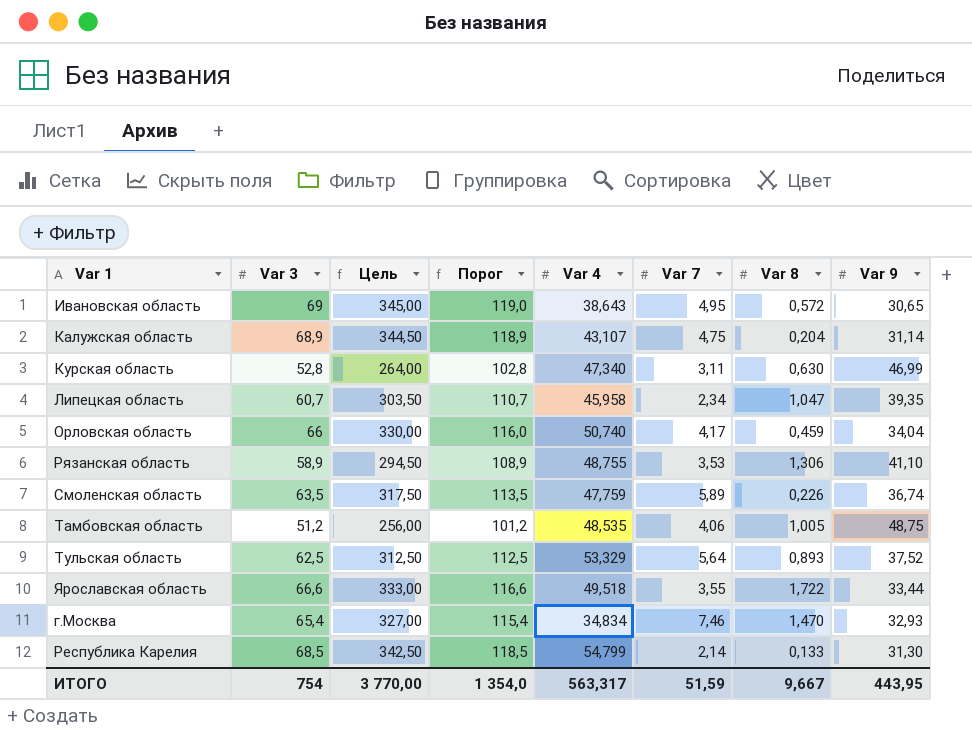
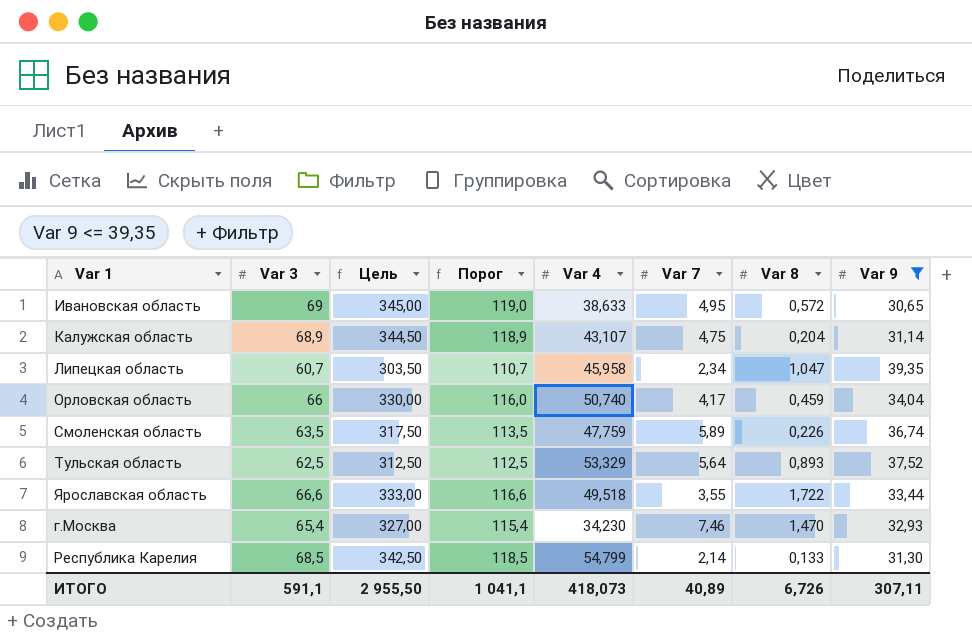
filter: none -> Var 9 <= 39,35
Ивановская область | Var 4: 38,643 -> 38,633
г.Москва | Var 4: 34,834 -> 34,230
ИТОГО | Var 3: 754 -> 591,1
ИТОГО | Цель: 3 770,00 -> 2 955,50
ИТОГО | Порог: 1 354,0 -> 1 041,1
ИТОГО | Var 4: 563,317 -> 418,073
ИТОГО | Var 7: 51,59 -> 40,89
ИТОГО | Var 8: 9,667 -> 6,726
ИТОГО | Var 9: 443,95 -> 307,11

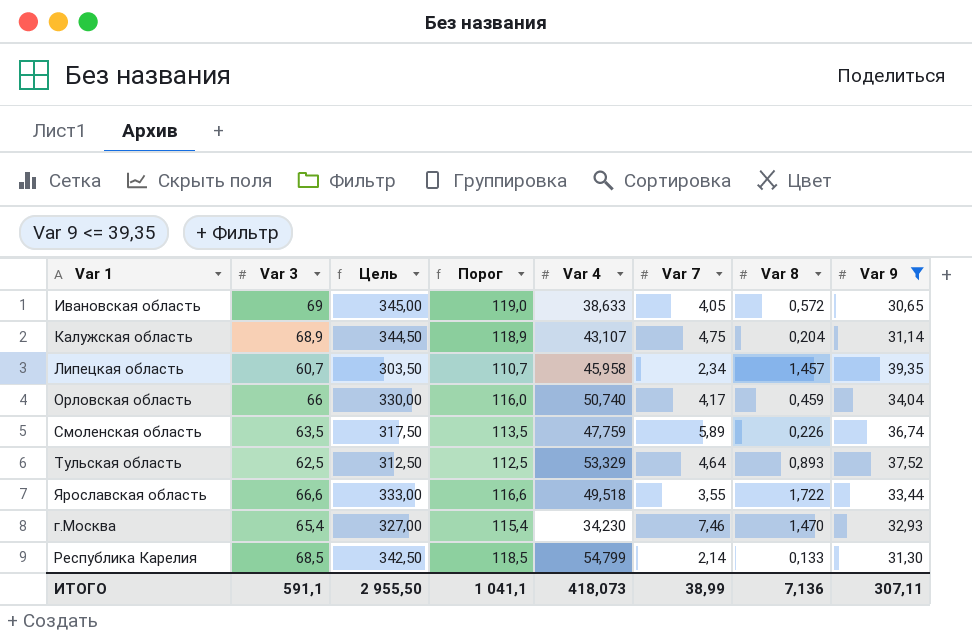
Ивановская область | Var 7: 4,95 -> 4,05
Липецкая область | Var 8: 1,047 -> 1,457
Тульская область | Var 7: 5,64 -> 4,64
ИТОГО | Var 7: 40,89 -> 38,99
ИТОГО | Var 8: 6,726 -> 7,136

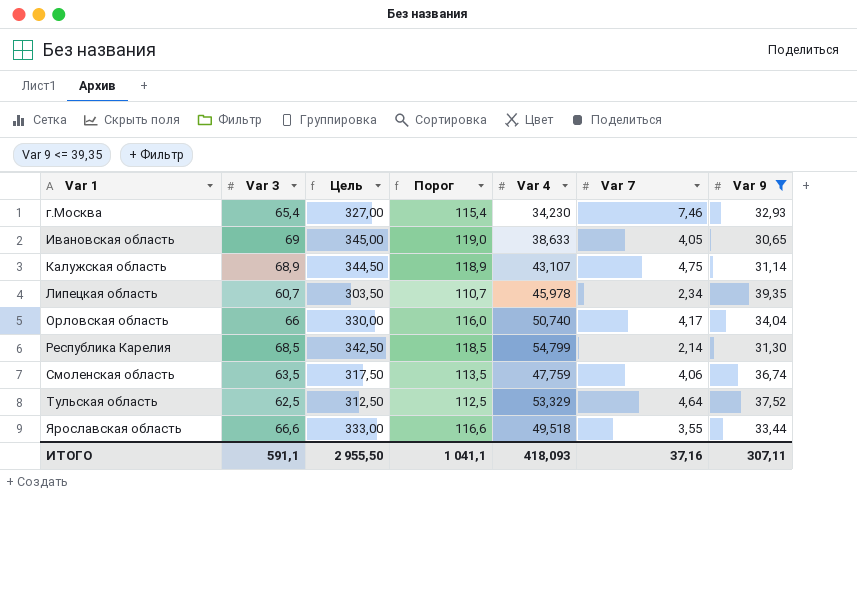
row order: none -> Var 1 ascending
column Var 8 | position: 7 -> none
Липецкая область | Var 4: 45,958 -> 45,978
Смоленская область | Var 7: 5,89 -> 4,06
ИТОГО | Var 4: 418,073 -> 418,093
ИТОГО | Var 7: 38,99 -> 37,16

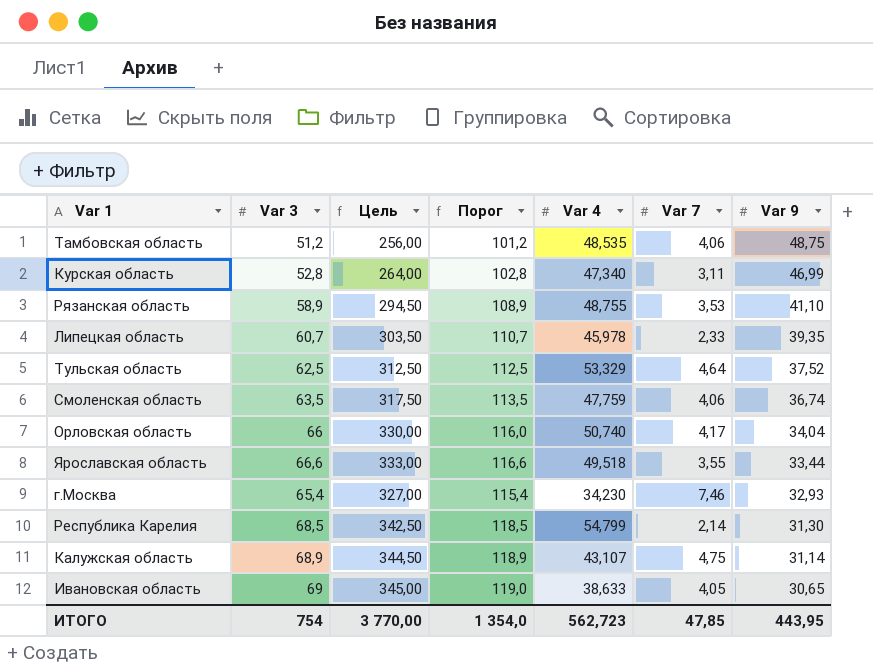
filter: Var 9 <= 39,35 -> none
row order: Var 1 ascending -> Var 9 descending
Липецкая область | Var 7: 2,34 -> 2,33
ИТОГО | Var 3: 591,1 -> 754
ИТОГО | Цель: 2 955,50 -> 3 770,00
ИТОГО | Порог: 1 041,1 -> 1 354,0
ИТОГО | Var 4: 418,093 -> 562,723
ИТОГО | Var 7: 37,16 -> 47,85
ИТОГО | Var 9: 307,11 -> 443,95

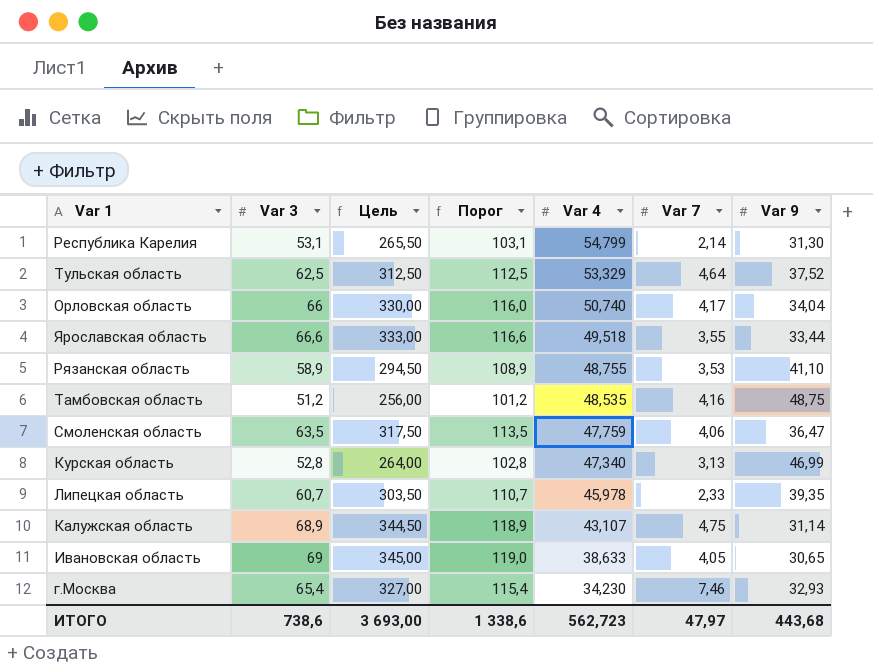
row order: Var 9 descending -> Var 4 descending
Республика Карелия | Var 3: 68,5 -> 53,1
Республика Карелия | Цель: 342,50 -> 265,50
Республика Карелия | Порог: 118,5 -> 103,1
Тамбовская область | Var 7: 4,06 -> 4,16
Смоленская область | Var 9: 36,74 -> 36,47
Курская область | Var 7: 3,11 -> 3,13
ИТОГО | Var 3: 754 -> 738,6
ИТОГО | Цель: 3 770,00 -> 3 693,00
ИТОГО | Порог: 1 354,0 -> 1 338,6
ИТОГО | Var 7: 47,85 -> 47,97
ИТОГО | Var 9: 443,95 -> 443,68

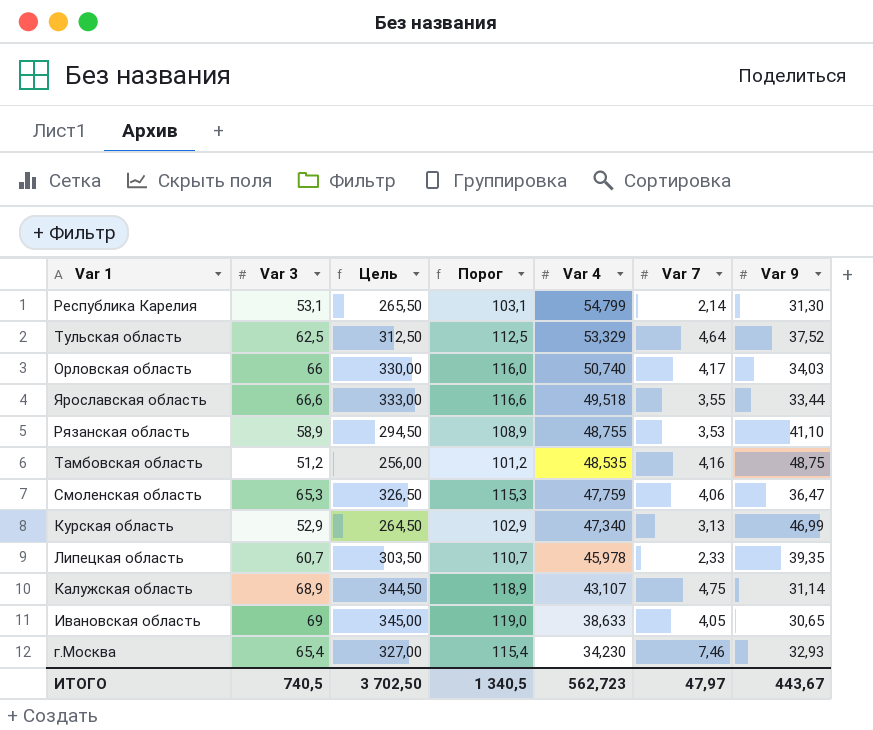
Орловская область | Var 9: 34,04 -> 34,03
Смоленская область | Var 3: 63,5 -> 65,3
Смоленская область | Цель: 317,50 -> 326,50
Смоленская область | Порог: 113,5 -> 115,3
Курская область | Var 3: 52,8 -> 52,9
Курская область | Цель: 264,00 -> 264,50
Курская область | Порог: 102,8 -> 102,9
ИТОГО | Var 3: 738,6 -> 740,5
ИТОГО | Цель: 3 693,00 -> 3 702,50
ИТОГО | Порог: 1 338,6 -> 1 340,5
ИТОГО | Var 9: 443,68 -> 443,67

